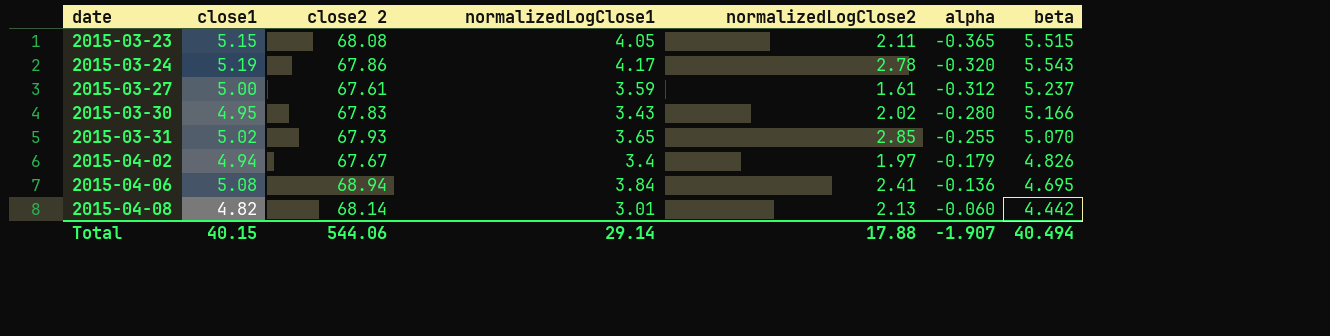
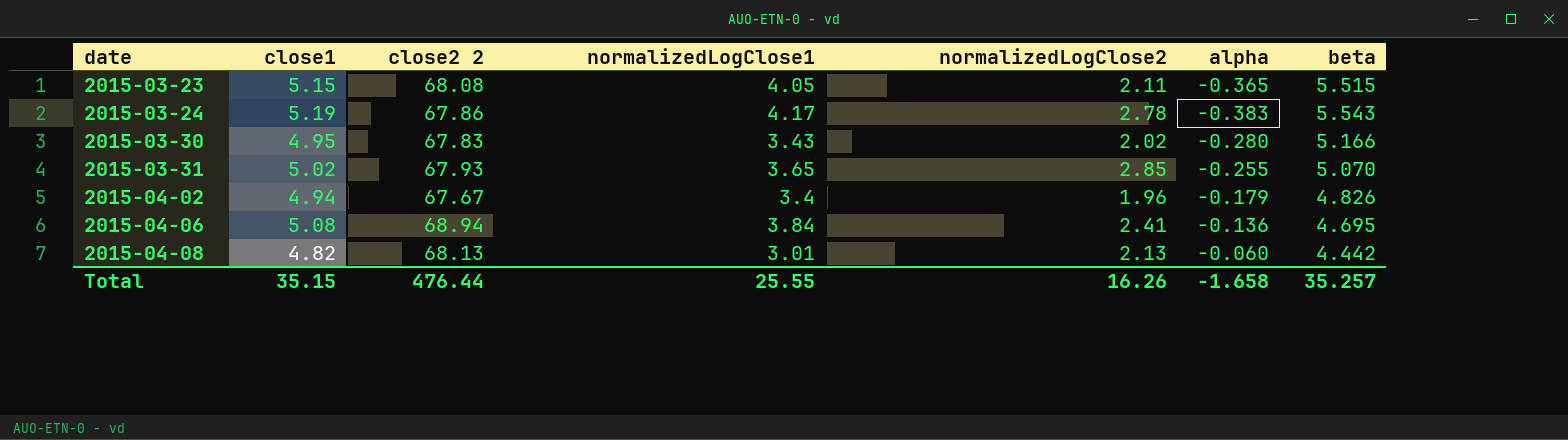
row 2015-03-27: 5.00 | 67.61 | 3.59 | 1.61 | -0.312 | 5.237 -> none
2015-03-24 | alpha: -0.320 -> -0.383
2015-04-02 | normalizedLogClose2: 1.97 -> 1.96
2015-04-08 | close2 2: 68.14 -> 68.13
Total | close1: 40.15 -> 35.15
Total | close2 2: 544.06 -> 476.44
Total | normalizedLogClose1: 29.14 -> 25.55
Total | normalizedLogClose2: 17.88 -> 16.26
Total | alpha: -1.907 -> -1.658
Total | beta: 40.494 -> 35.257

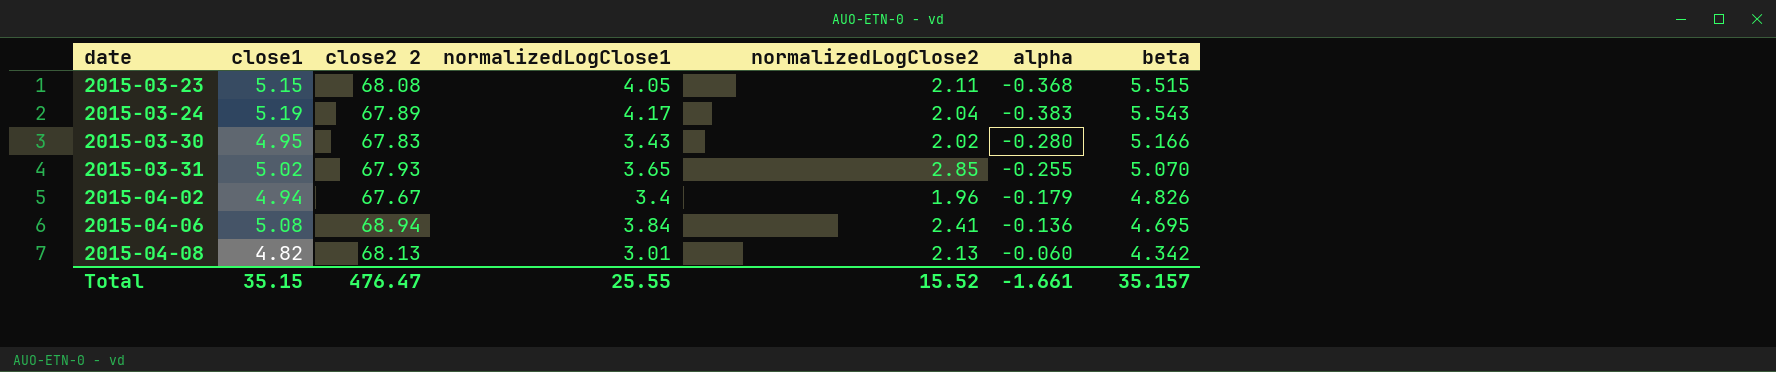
2015-03-23 | alpha: -0.365 -> -0.368
2015-03-24 | close2 2: 67.86 -> 67.89
2015-03-24 | normalizedLogClose2: 2.78 -> 2.04
2015-04-08 | beta: 4.442 -> 4.342
Total | close2 2: 476.44 -> 476.47
Total | normalizedLogClose2: 16.26 -> 15.52
Total | alpha: -1.658 -> -1.661
Total | beta: 35.257 -> 35.157

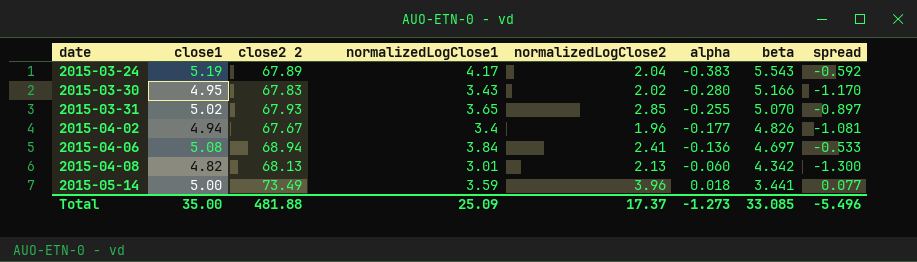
column spread | position: none -> 8
row 2015-03-23: 5.15 | 68.08 | 4.05 | 2.11 | -0.368 | 5.515 -> none
2015-04-02 | alpha: -0.179 -> -0.177
2015-04-06 | beta: 4.695 -> 4.697
row 2015-05-14: none -> 5.00 | 73.49 | 3.59 | 3.96 | 0.018 | 3.441 | 0.077
Total | close1: 35.15 -> 35.00
Total | close2 2: 476.47 -> 481.88
Total | normalizedLogClose1: 25.55 -> 25.09
Total | normalizedLogClose2: 15.52 -> 17.37
Total | alpha: -1.661 -> -1.273
Total | beta: 35.157 -> 33.085

